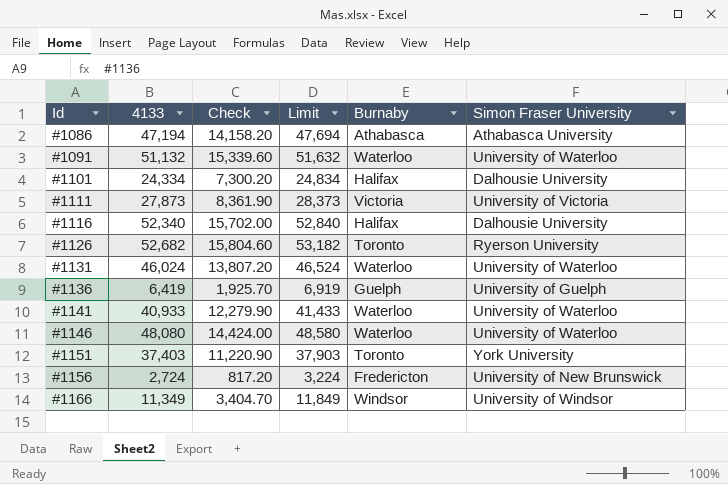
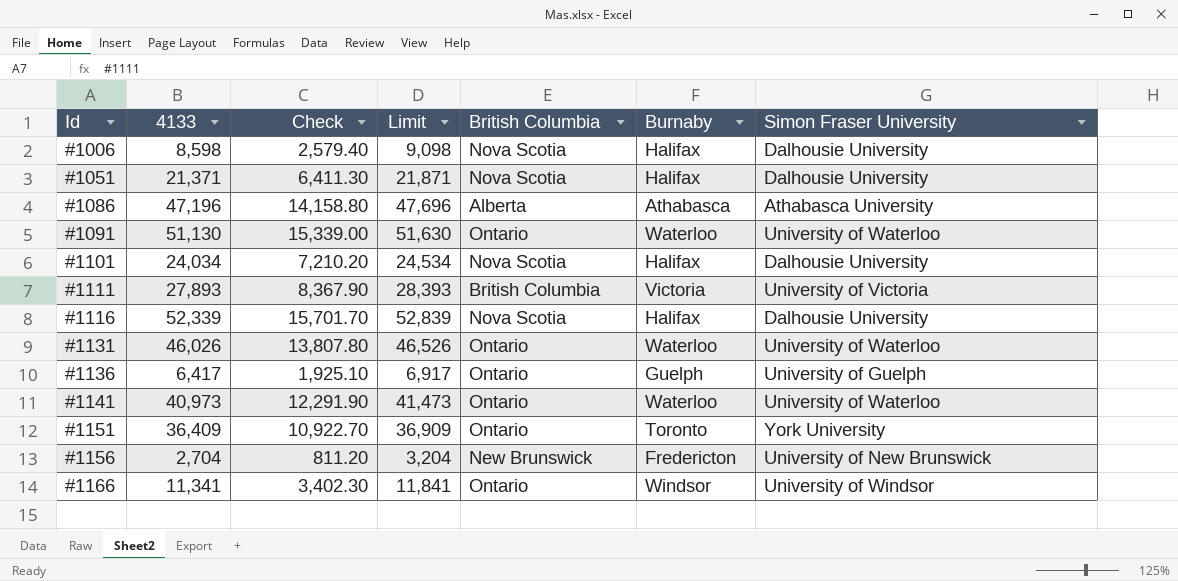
column British Columbia | position: none -> 5
row #1126: 52,682 | 15,804.60 | 53,182 | Toronto | Ryerson University -> none
row #1146: 48,080 | 14,424.00 | 48,580 | Waterloo | University of Waterloo -> none
row #1006: none -> 8,598 | 2,579.40 | 9,098 | Nova Scotia | Halifax | Dalhousie University
row #1051: none -> 21,371 | 6,411.30 | 21,871 | Nova Scotia | Halifax | Dalhousie University
#1086 | 4133: 47,194 -> 47,196
#1086 | Check: 14,158.20 -> 14,158.80
#1086 | Limit: 47,694 -> 47,696
#1091 | 4133: 51,132 -> 51,130
#1091 | Check: 15,339.60 -> 15,339.00
#1091 | Limit: 51,632 -> 51,630
#1101 | 4133: 24,334 -> 24,034
#1101 | Check: 7,300.20 -> 7,210.20
#1101 | Limit: 24,834 -> 24,534
#1111 | 4133: 27,873 -> 27,893
#1111 | Check: 8,361.90 -> 8,367.90
#1111 | Limit: 28,373 -> 28,393
#1116 | 4133: 52,340 -> 52,339
#1116 | Check: 15,702.00 -> 15,701.70
#1116 | Limit: 52,840 -> 52,839
#1131 | 4133: 46,024 -> 46,026
#1131 | Check: 13,807.20 -> 13,807.80
#1131 | Limit: 46,524 -> 46,526
#1136 | 4133: 6,419 -> 6,417
#1136 | Check: 1,925.70 -> 1,925.10
#1136 | Limit: 6,919 -> 6,917
#1141 | 4133: 40,933 -> 40,973
#1141 | Check: 12,279.90 -> 12,291.90
#1141 | Limit: 41,433 -> 41,473
#1151 | 4133: 37,403 -> 36,409
#1151 | Check: 11,220.90 -> 10,922.70
#1151 | Limit: 37,903 -> 36,909
#1156 | 4133: 2,724 -> 2,704
#1156 | Check: 817.20 -> 811.20
#1156 | Limit: 3,224 -> 3,204
#1166 | 4133: 11,349 -> 11,341
#1166 | Check: 3,404.70 -> 3,402.30
#1166 | Limit: 11,849 -> 11,841

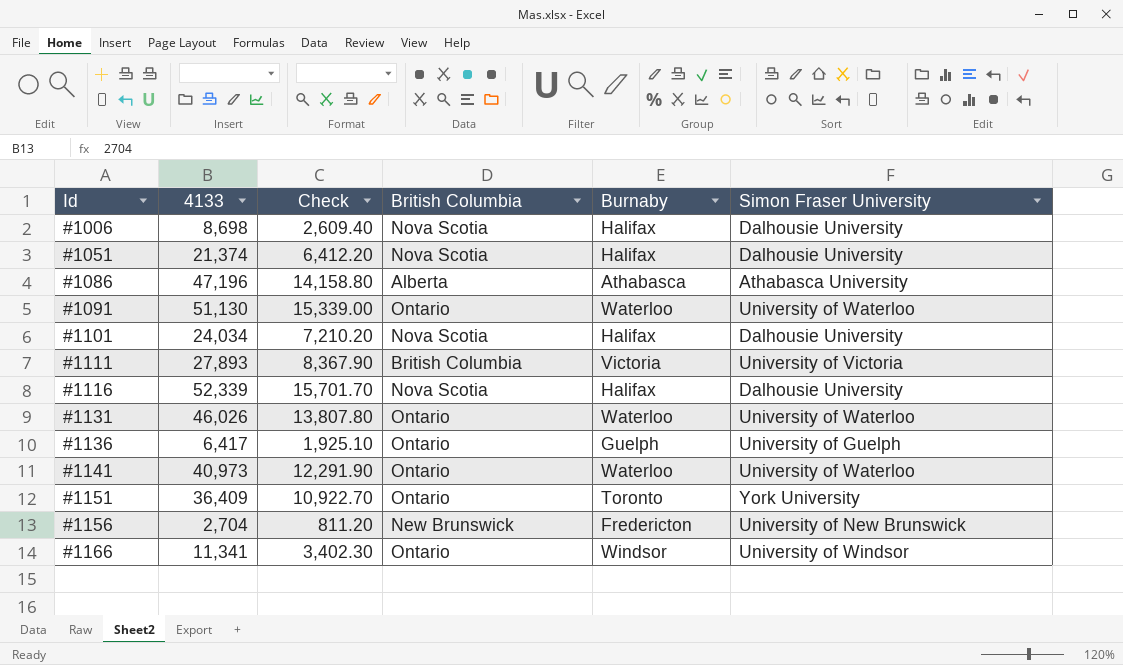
column Limit | formula: [4133] + 500 -> none
#1006 | 4133: 8,598 -> 8,698
#1006 | Check: 2,579.40 -> 2,609.40
#1051 | 4133: 21,371 -> 21,374
#1051 | Check: 6,411.30 -> 6,412.20

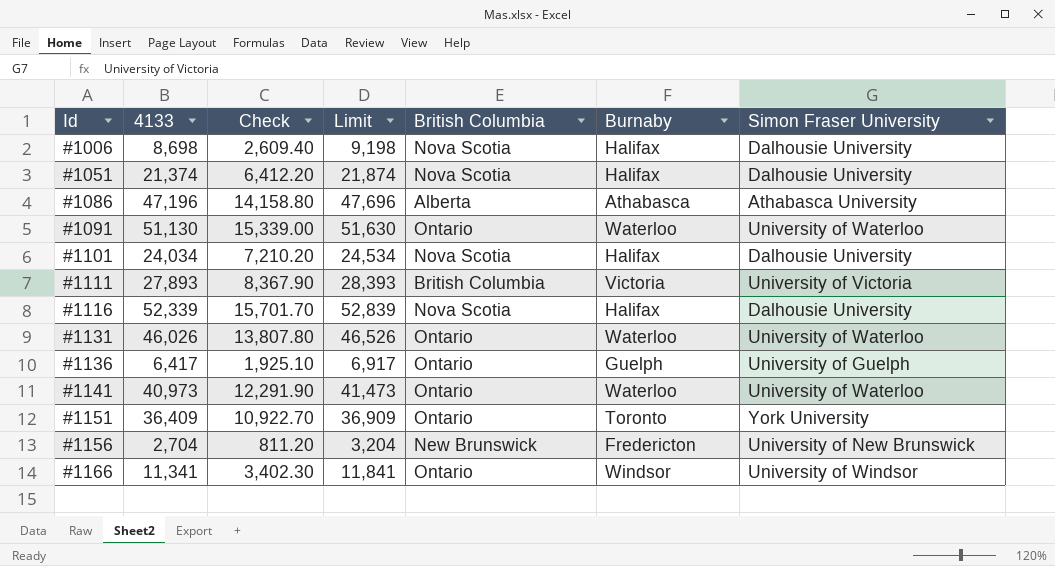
column Limit | formula: none -> [4133] + 500

